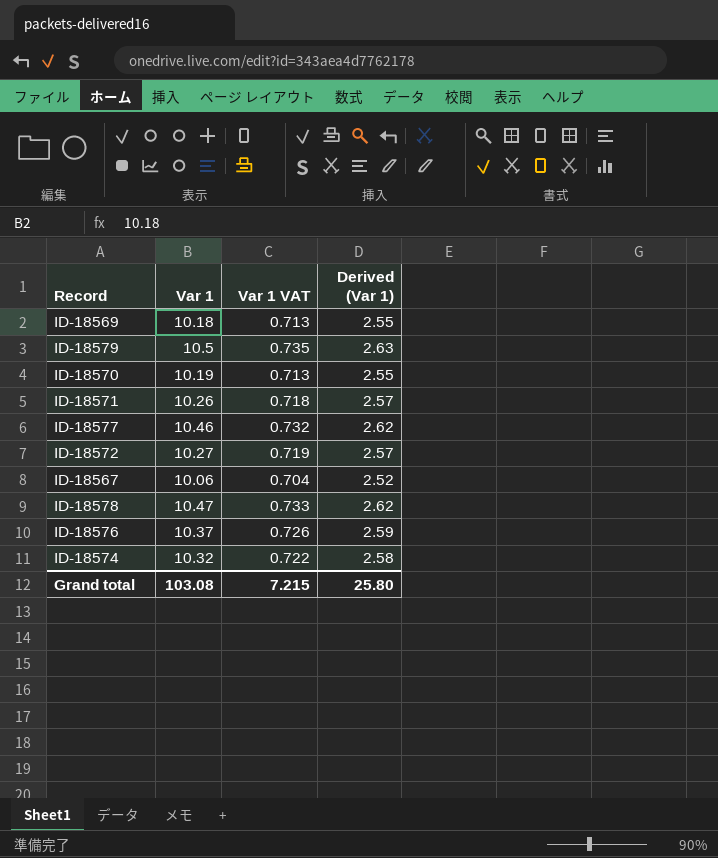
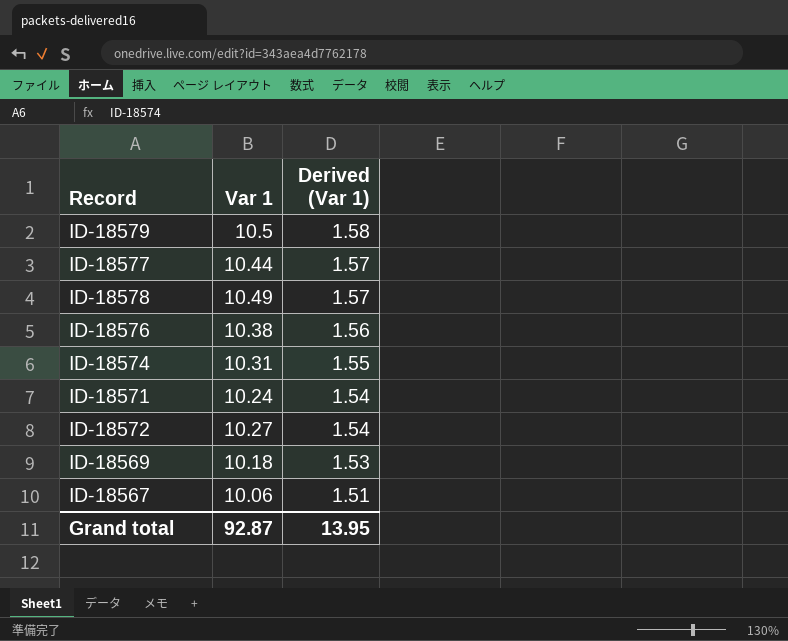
row order: none -> Derived (Var 1) descending
column Var 1 VAT | formula: [Var 1] * 0.07 -> none
column Derived (Var 1) | formula: [Var 1] * 0.25 -> [Var 1] * 0.15
row ID-18570: 10.19 | 0.713 | 2.55 -> none
ID-18577 | Var 1: 10.46 -> 10.44
ID-18578 | Var 1: 10.47 -> 10.49
ID-18576 | Var 1: 10.37 -> 10.38
ID-18574 | Var 1: 10.32 -> 10.31
ID-18571 | Var 1: 10.26 -> 10.24
Grand total | Var 1: 103.08 -> 92.87
Grand total | Derived (Var 1): 25.80 -> 13.95

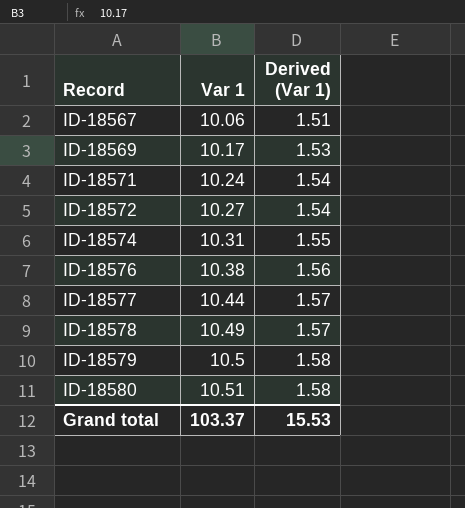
row order: Derived (Var 1) descending -> Record ascending
ID-18569 | Var 1: 10.18 -> 10.17
row ID-18580: none -> 10.51 | 1.58
Grand total | Var 1: 92.87 -> 103.37
Grand total | Derived (Var 1): 13.95 -> 15.53

